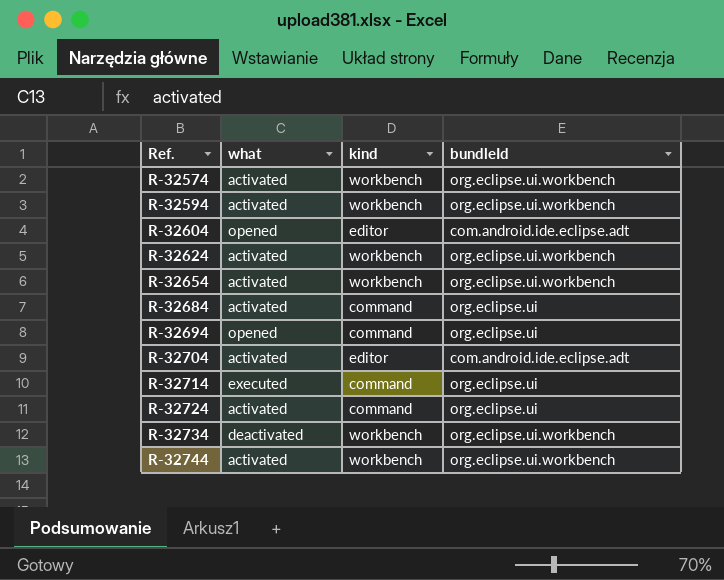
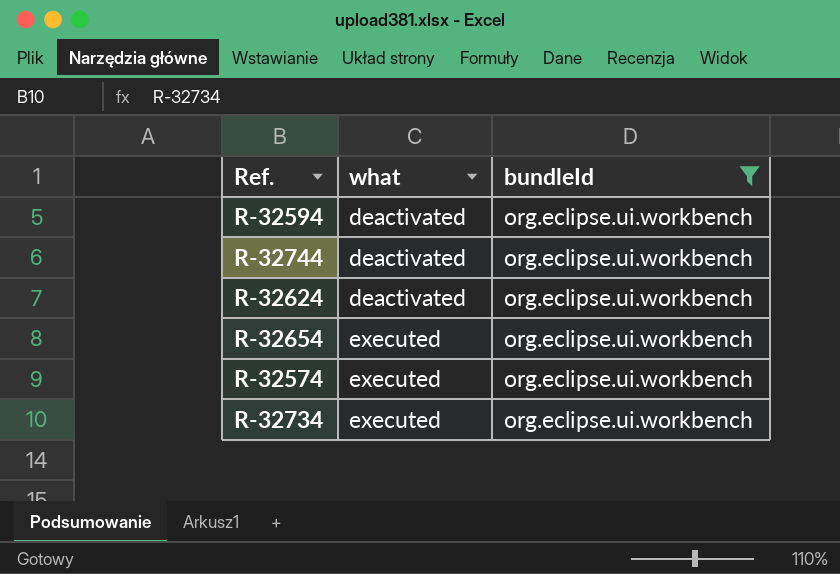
filter: none -> bundleId = org.eclipse.ui.workbench
row order: Ref. ascending -> what ascending
column kind | position: 3 -> none
R-32594 | what: activated -> deactivated
R-32744 | what: activated -> deactivated
R-32624 | what: activated -> deactivated
R-32654 | what: activated -> executed
R-32574 | what: activated -> executed
R-32734 | what: deactivated -> executed

